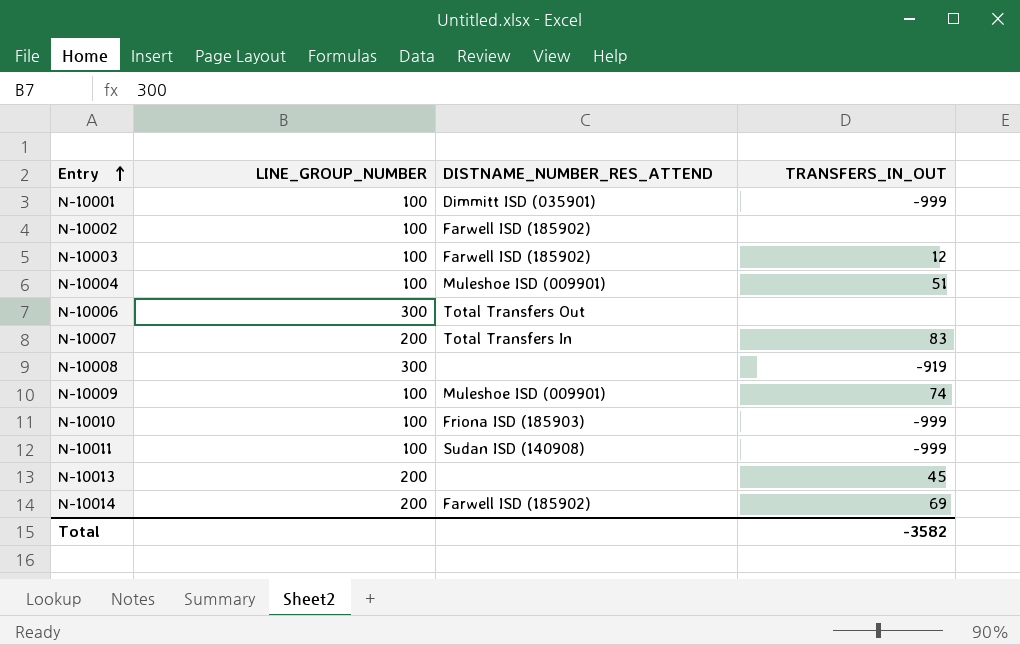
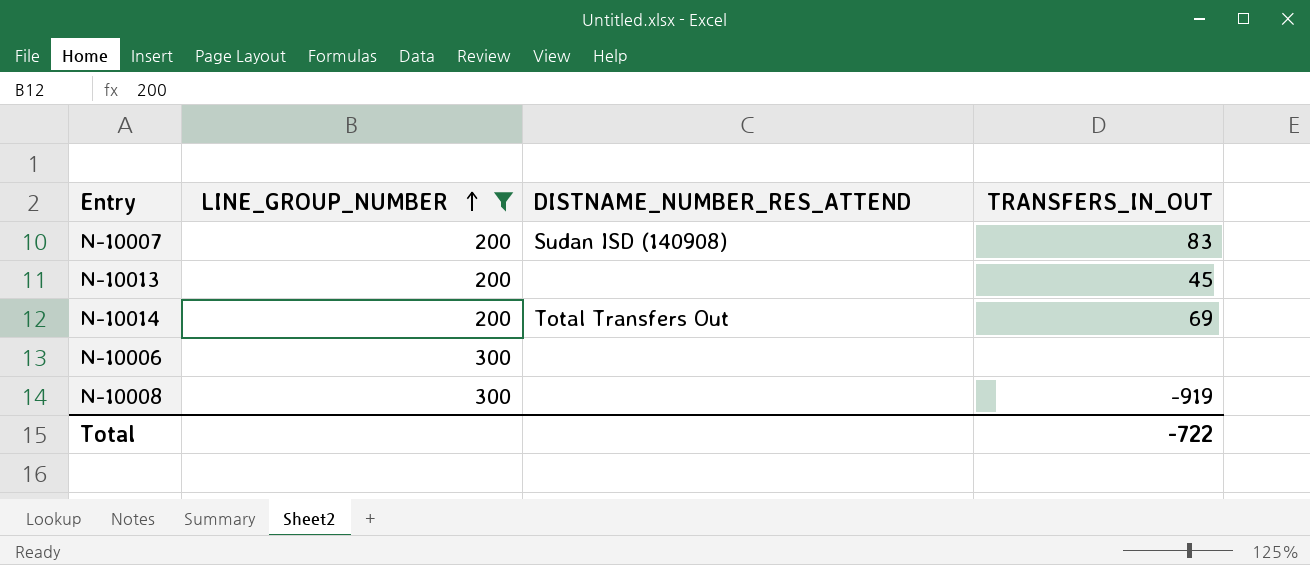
filter: none -> LINE_GROUP_NUMBER != 100
row order: Entry ascending -> LINE_GROUP_NUMBER ascending
N-10007 | DISTNAME_NUMBER_RES_ATTEND: Total Transfers In -> Sudan ISD (140908)
N-10014 | DISTNAME_NUMBER_RES_ATTEND: Farwell ISD (185902) -> Total Transfers Out
N-10006 | DISTNAME_NUMBER_RES_ATTEND: Total Transfers Out -> none
Total | TRANSFERS_IN_OUT: -3582 -> -722

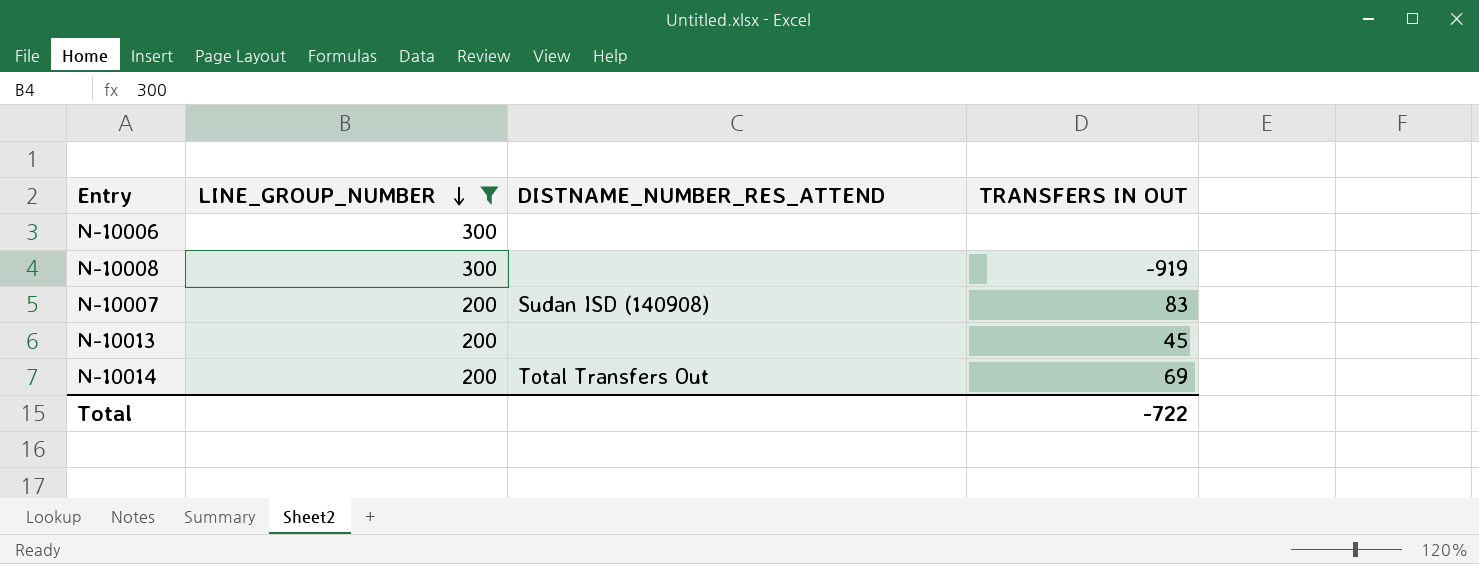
row order: LINE_GROUP_NUMBER ascending -> LINE_GROUP_NUMBER descending
column name: TRANSFERS_IN_OUT -> TRANSFERS IN OUT

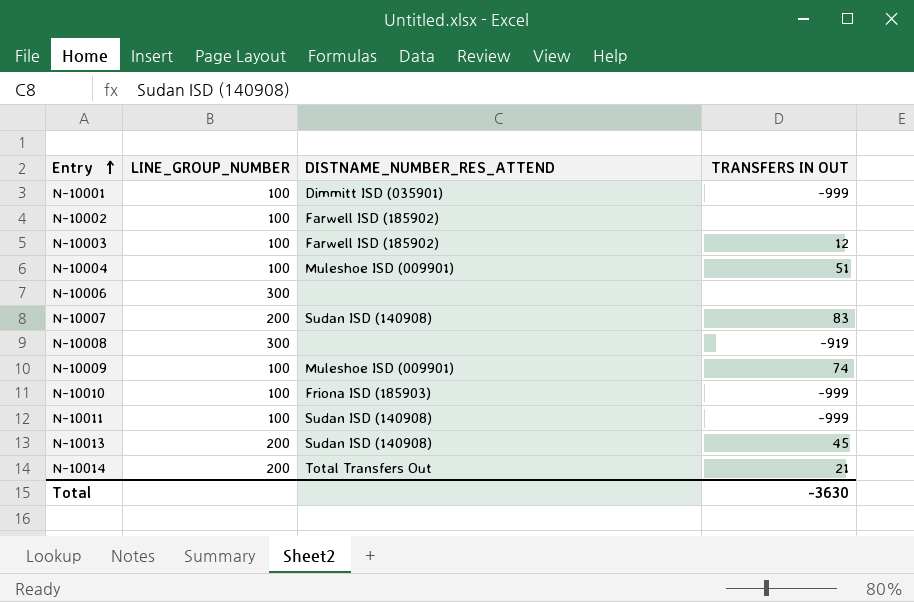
filter: LINE_GROUP_NUMBER != 100 -> none
row order: LINE_GROUP_NUMBER descending -> Entry ascending
N-10013 | DISTNAME_NUMBER_RES_ATTEND: none -> Sudan ISD (140908)
N-10014 | TRANSFERS IN OUT: 69 -> 21
Total | TRANSFERS IN OUT: -722 -> -3630

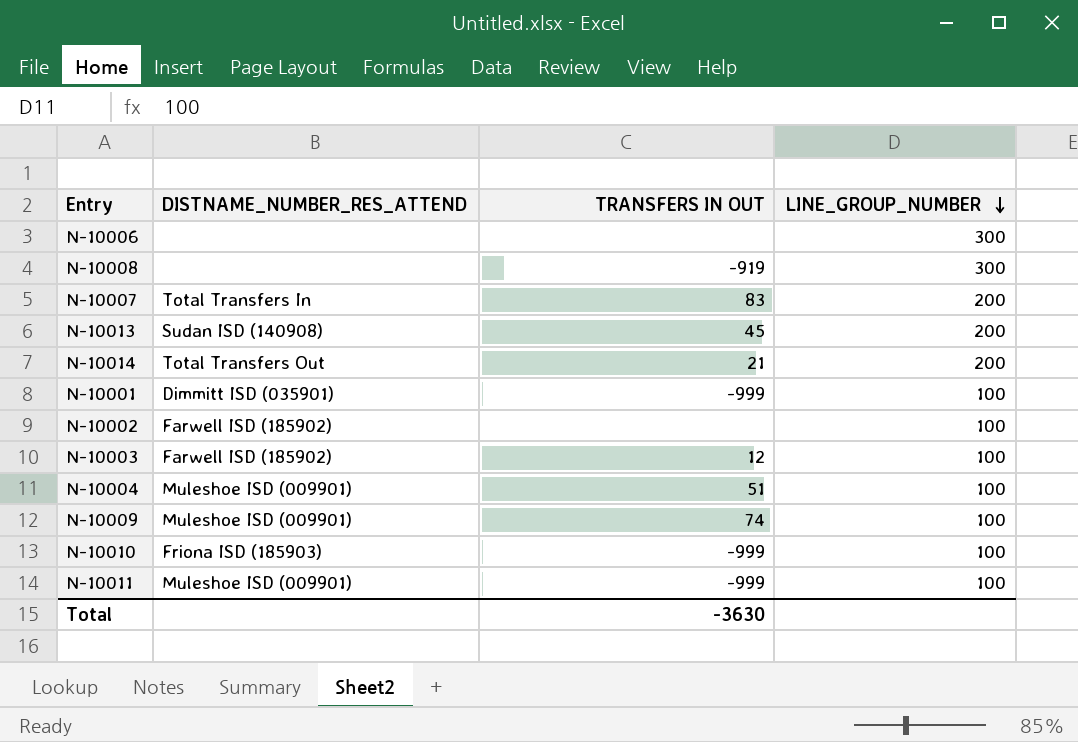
row order: Entry ascending -> LINE_GROUP_NUMBER descending
column LINE_GROUP_NUMBER | position: 2 -> 4
N-10007 | DISTNAME_NUMBER_RES_ATTEND: Sudan ISD (140908) -> Total Transfers In
N-10011 | DISTNAME_NUMBER_RES_ATTEND: Sudan ISD (140908) -> Muleshoe ISD (009901)

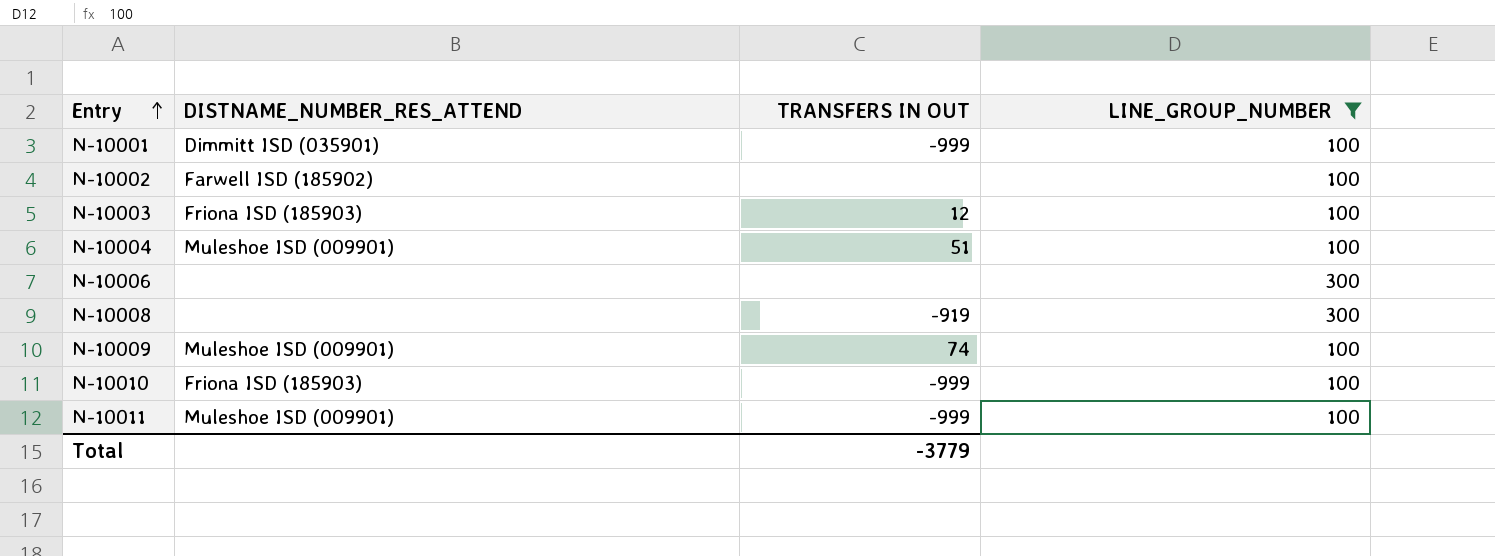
filter: none -> LINE_GROUP_NUMBER != 200
row order: LINE_GROUP_NUMBER descending -> Entry ascending
N-10003 | DISTNAME_NUMBER_RES_ATTEND: Farwell ISD (185902) -> Friona ISD (185903)
Total | TRANSFERS IN OUT: -3630 -> -3779

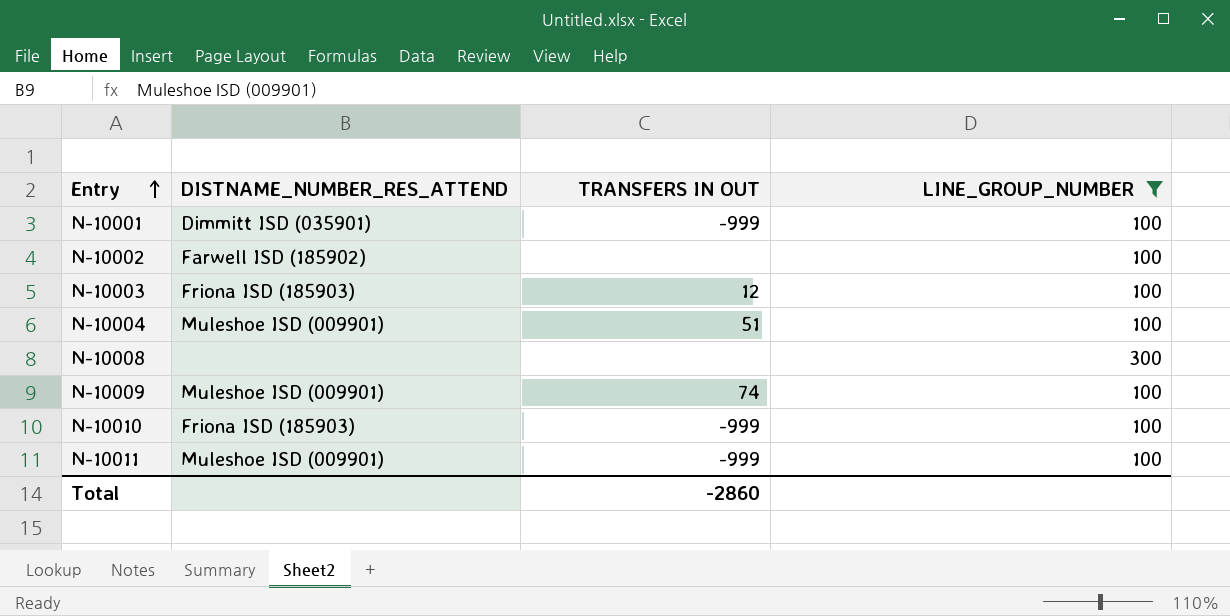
row N-10006: none | none | 300 -> none
N-10008 | TRANSFERS IN OUT: -919 -> none
Total | TRANSFERS IN OUT: -3779 -> -2860

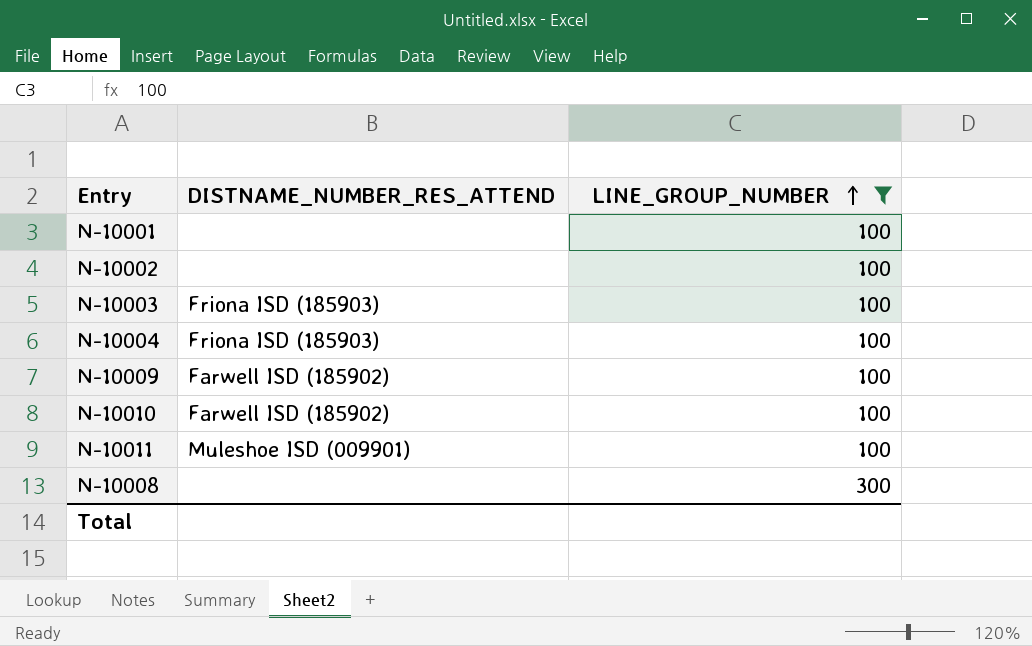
row order: Entry ascending -> LINE_GROUP_NUMBER ascending
column TRANSFERS IN OUT | position: 3 -> none
N-10001 | DISTNAME_NUMBER_RES_ATTEND: Dimmitt ISD (035901) -> none
N-10002 | DISTNAME_NUMBER_RES_ATTEND: Farwell ISD (185902) -> none
N-10004 | DISTNAME_NUMBER_RES_ATTEND: Muleshoe ISD (009901) -> Friona ISD (185903)
N-10009 | DISTNAME_NUMBER_RES_ATTEND: Muleshoe ISD (009901) -> Farwell ISD (185902)
N-10010 | DISTNAME_NUMBER_RES_ATTEND: Friona ISD (185903) -> Farwell ISD (185902)

